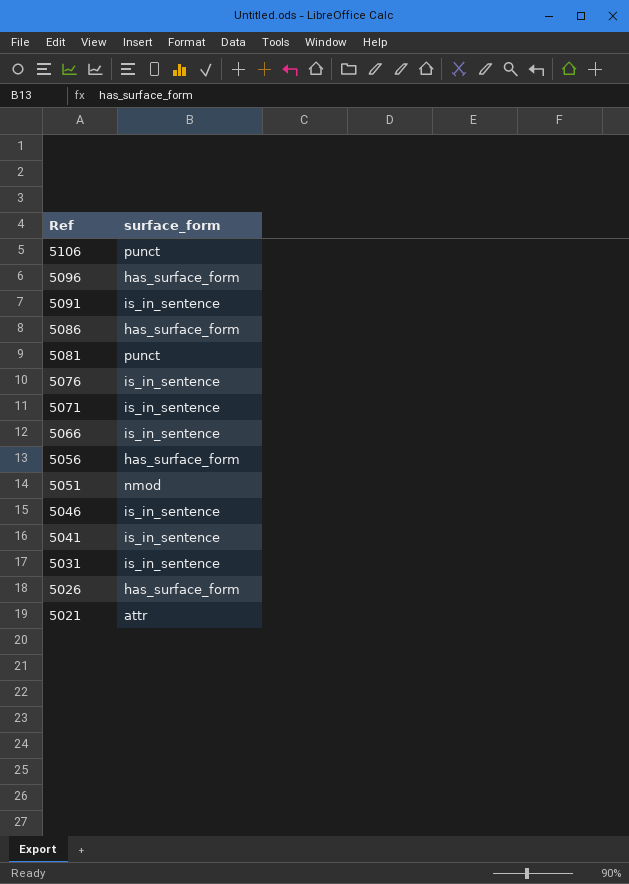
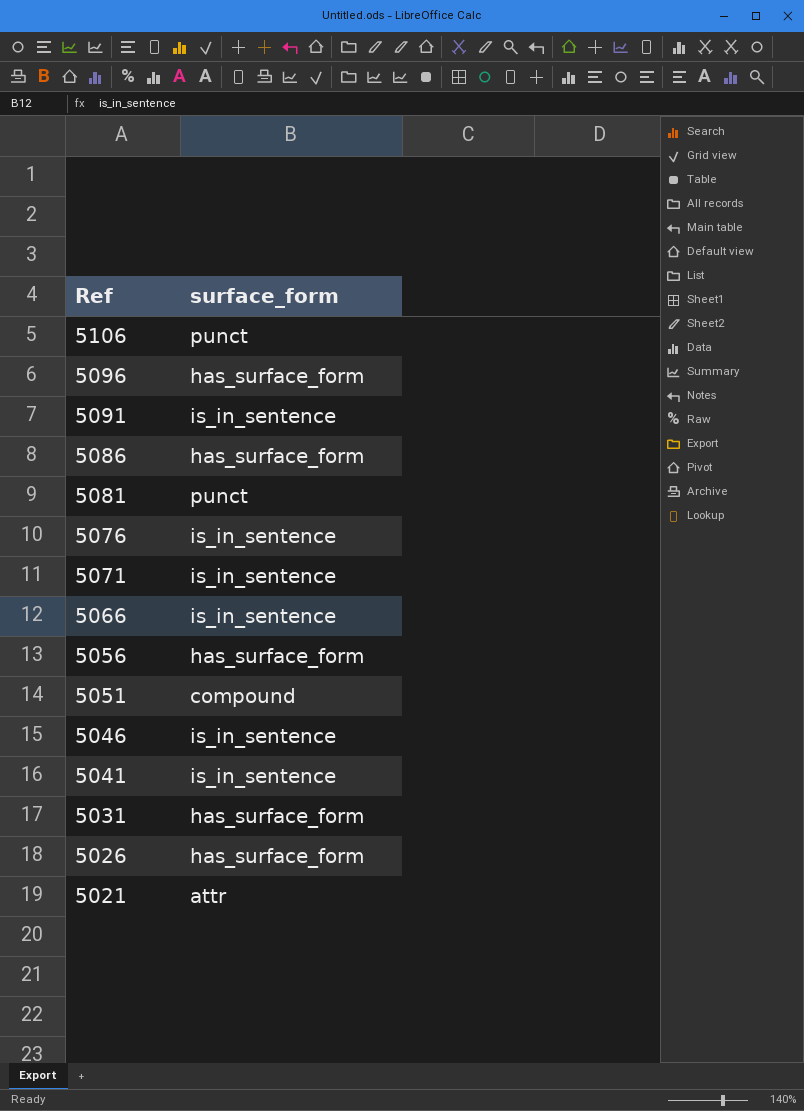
5051 | surface_form: nmod -> compound
5031 | surface_form: is_in_sentence -> has_surface_form

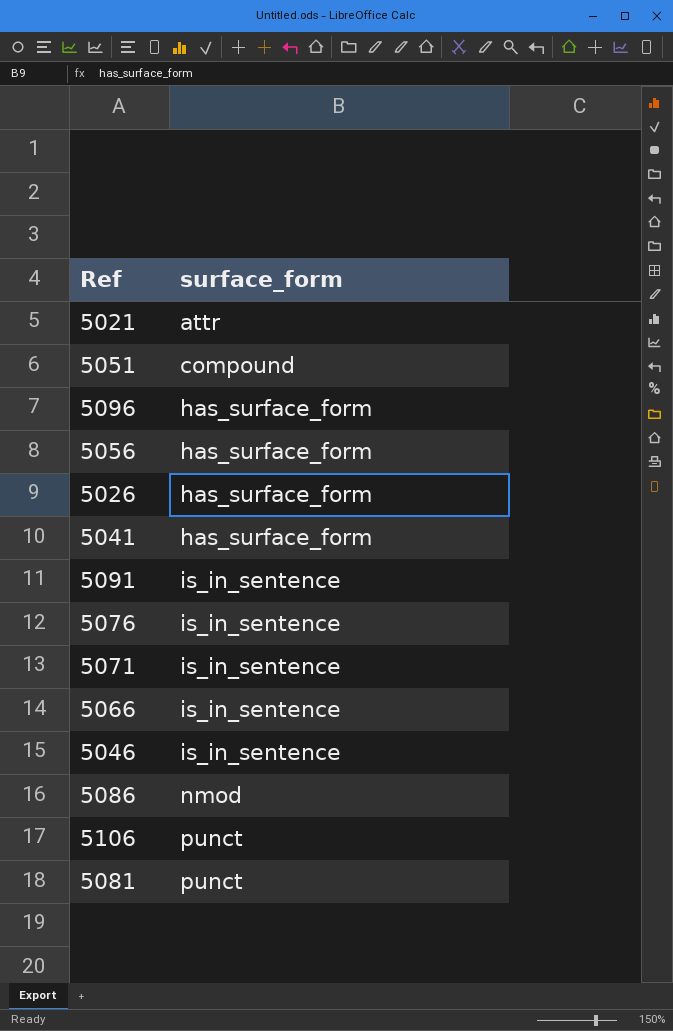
row order: Ref descending -> surface_form ascending
row 5031: has_surface_form -> none
5041 | surface_form: is_in_sentence -> has_surface_form
5086 | surface_form: has_surface_form -> nmod

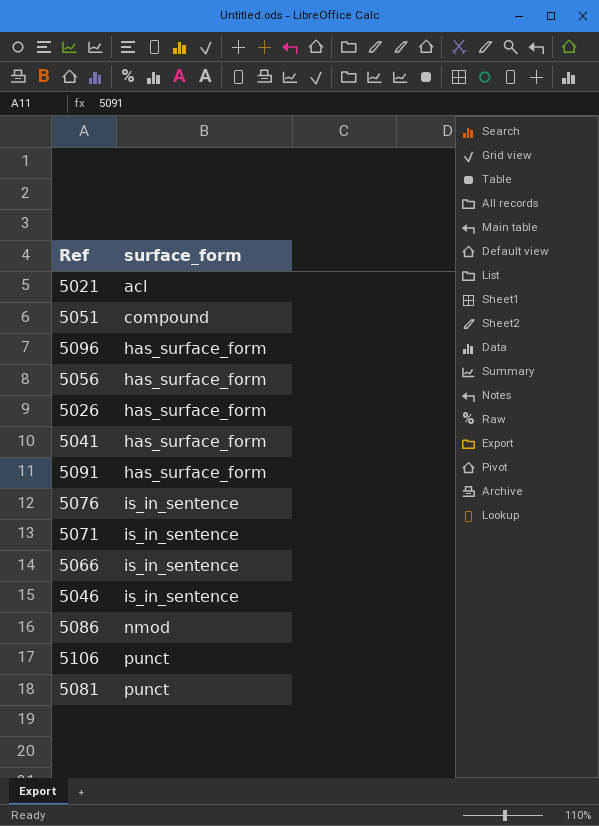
5021 | surface_form: attr -> acl
5091 | surface_form: is_in_sentence -> has_surface_form

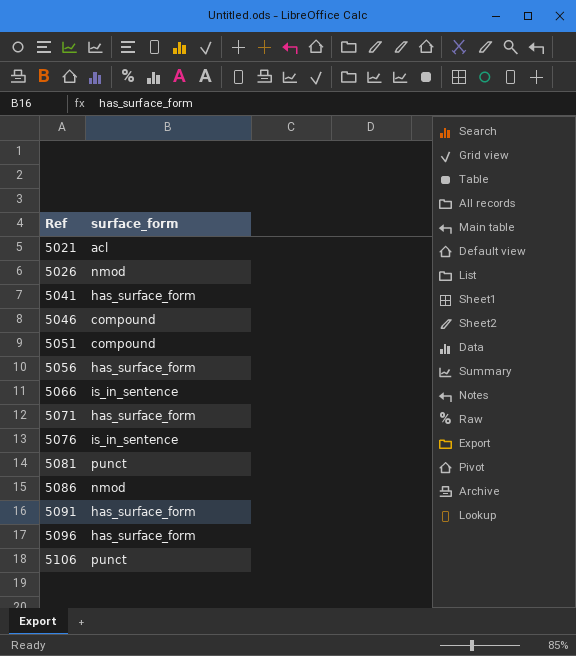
row order: surface_form ascending -> Ref ascending
5026 | surface_form: has_surface_form -> nmod
5046 | surface_form: is_in_sentence -> compound
5071 | surface_form: is_in_sentence -> has_surface_form

